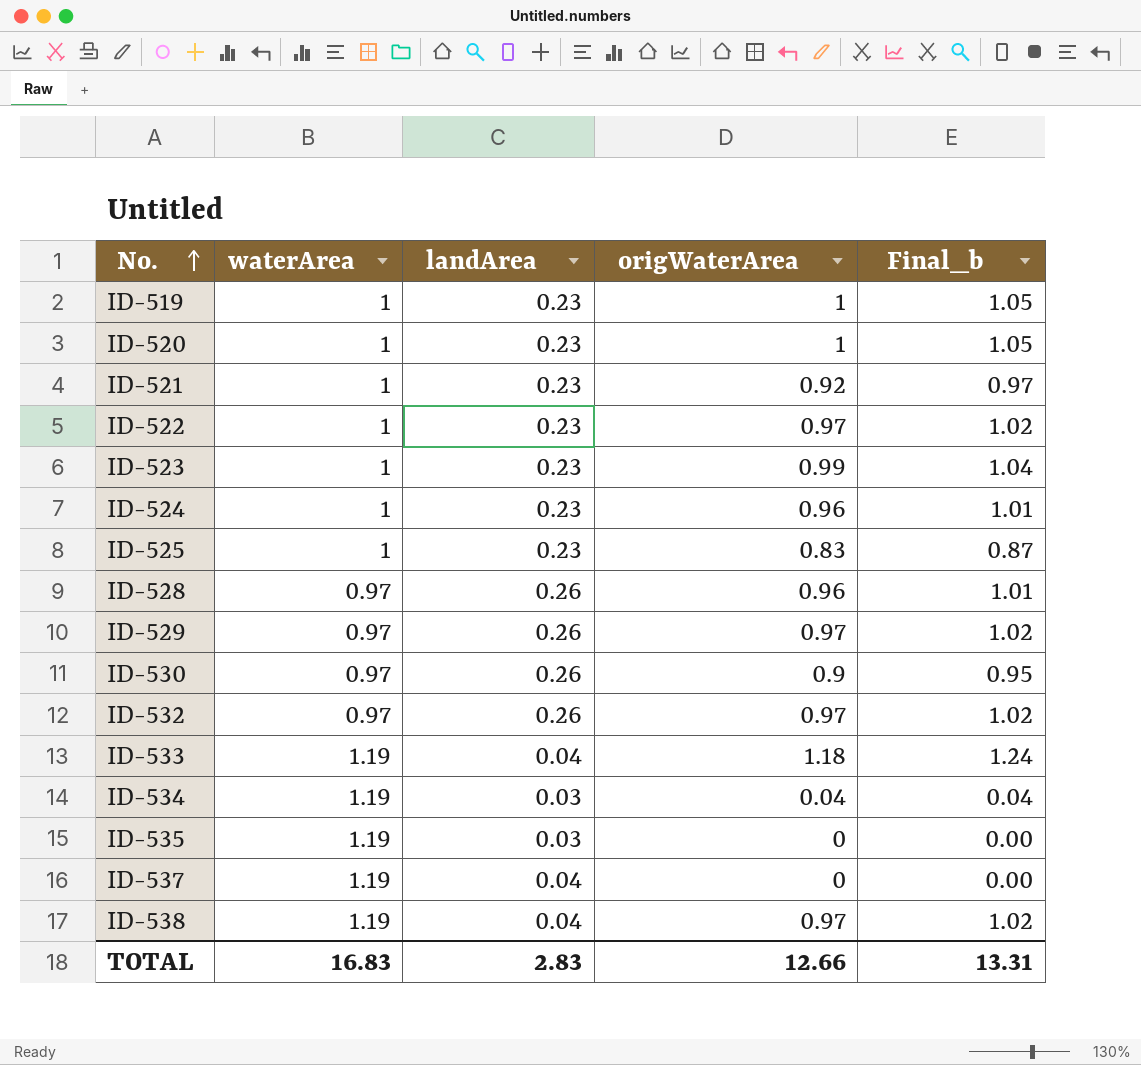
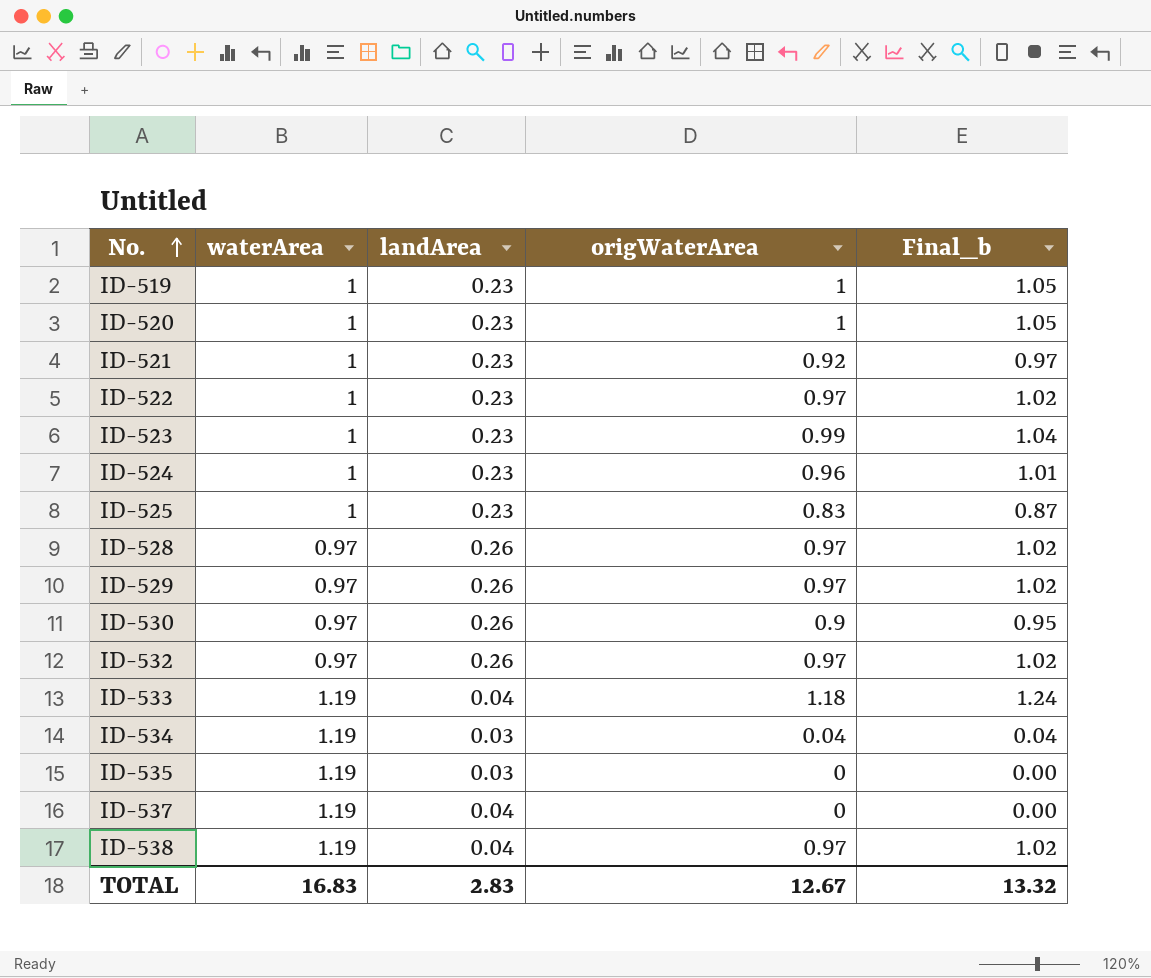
ID-528 | origWaterArea: 0.96 -> 0.97
ID-528 | Final_b: 1.01 -> 1.02
TOTAL | origWaterArea: 12.66 -> 12.67
TOTAL | Final_b: 13.31 -> 13.32

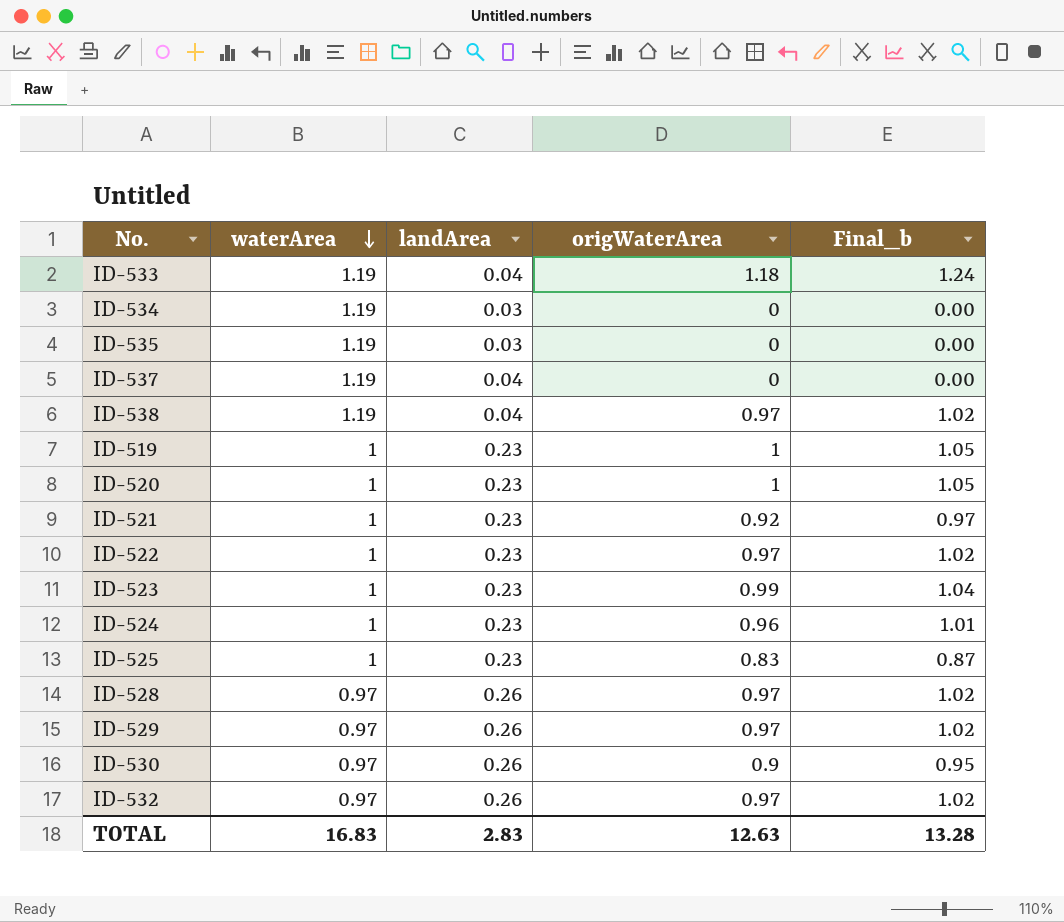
row order: No. ascending -> waterArea descending
ID-534 | origWaterArea: 0.04 -> 0
ID-534 | Final_b: 0.04 -> 0.00
TOTAL | origWaterArea: 12.67 -> 12.63
TOTAL | Final_b: 13.32 -> 13.28

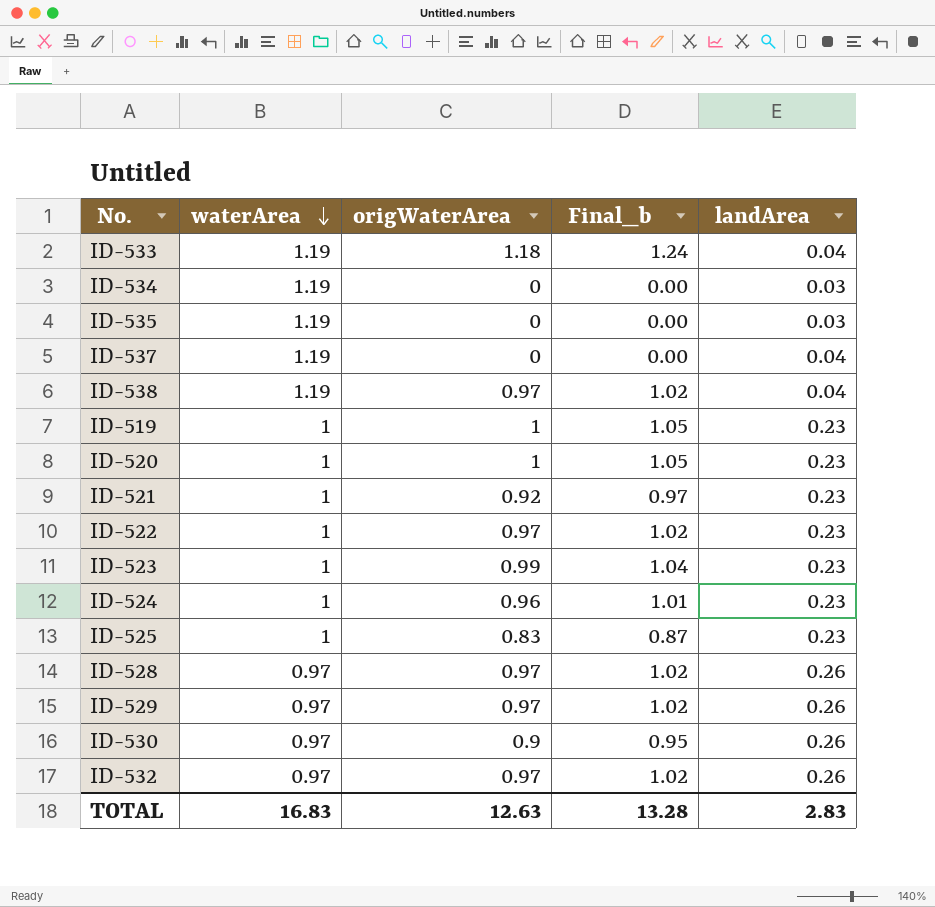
column landArea | position: 3 -> 5

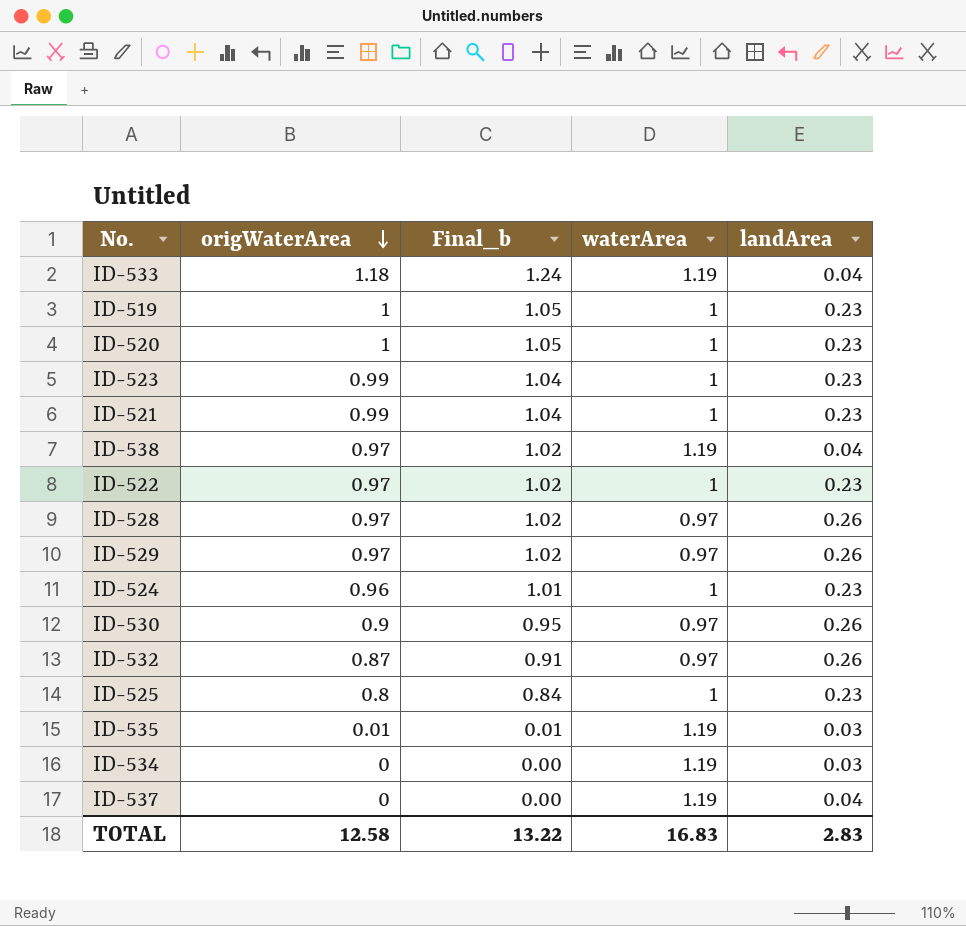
row order: waterArea descending -> origWaterArea descending
column waterArea | position: 2 -> 4
ID-521 | origWaterArea: 0.92 -> 0.99
ID-521 | Final_b: 0.97 -> 1.04
ID-532 | origWaterArea: 0.97 -> 0.87
ID-532 | Final_b: 1.02 -> 0.91
ID-525 | origWaterArea: 0.83 -> 0.8
ID-525 | Final_b: 0.87 -> 0.84
ID-535 | origWaterArea: 0 -> 0.01
ID-535 | Final_b: 0.00 -> 0.01
TOTAL | origWaterArea: 12.63 -> 12.58
TOTAL | Final_b: 13.28 -> 13.22

